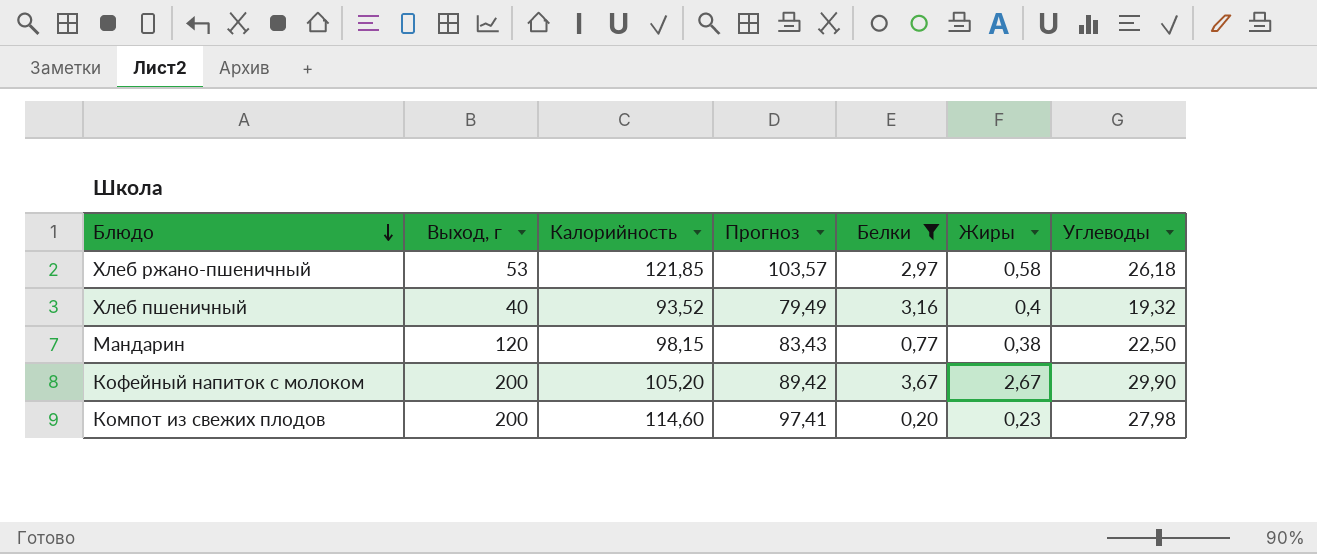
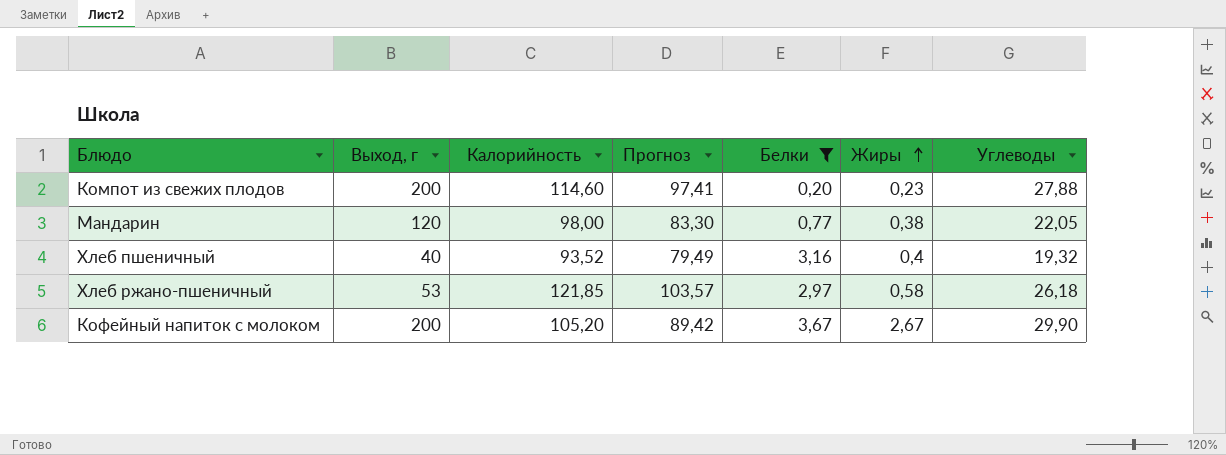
row order: Блюдо descending -> Жиры ascending
Компот из свежих плодов | Углеводы: 27,98 -> 27,88
Мандарин | Калорийность: 98,15 -> 98,00
Мандарин | Прогноз: 83,43 -> 83,30
Мандарин | Углеводы: 22,50 -> 22,05

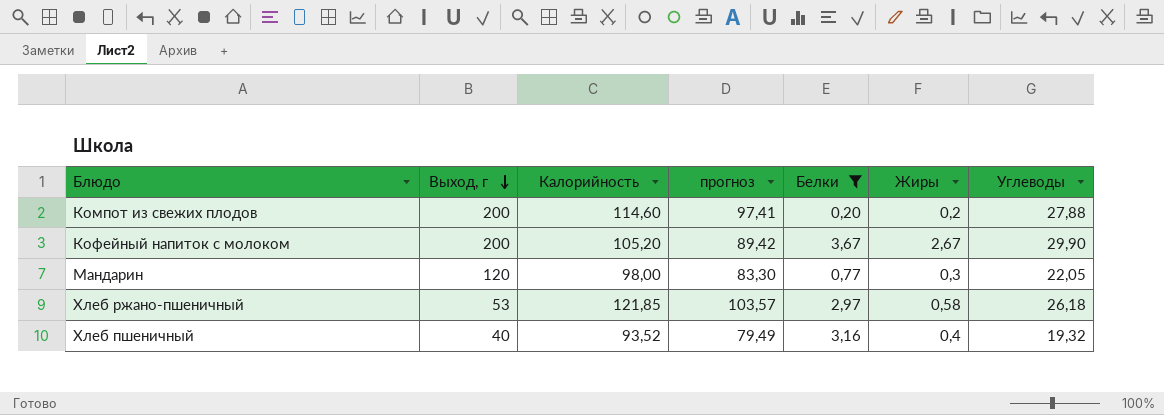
row order: Жиры ascending -> Выход, г descending
column name: Прогноз -> прогноз
Компот из свежих плодов | Жиры: 0,23 -> 0,2
Мандарин | Жиры: 0,38 -> 0,3

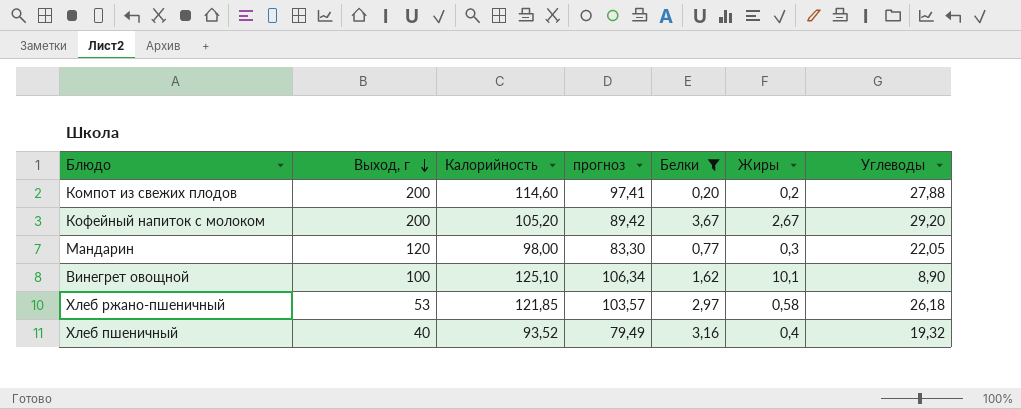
Кофейный напиток с молоком | Углеводы: 29,90 -> 29,20
row Винегрет овощной: none -> 100 | 125,10 | 106,34 | 1,62 | 10,1 | 8,90

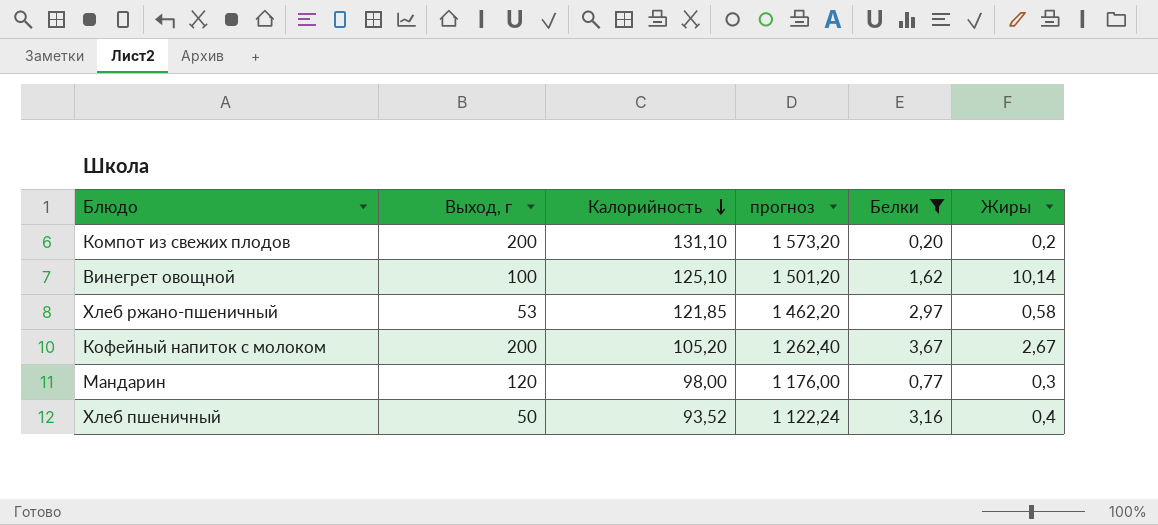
row order: Выход, г descending -> Калорийность descending
column Углеводы | position: 7 -> none
column прогноз | formula: [Калорийность] * 0,85 -> [Калорийность] * 12
Компот из свежих плодов | Калорийность: 114,60 -> 131,10
Винегрет овощной | Жиры: 10,1 -> 10,14
Хлеб пшеничный | Выход, г: 40 -> 50

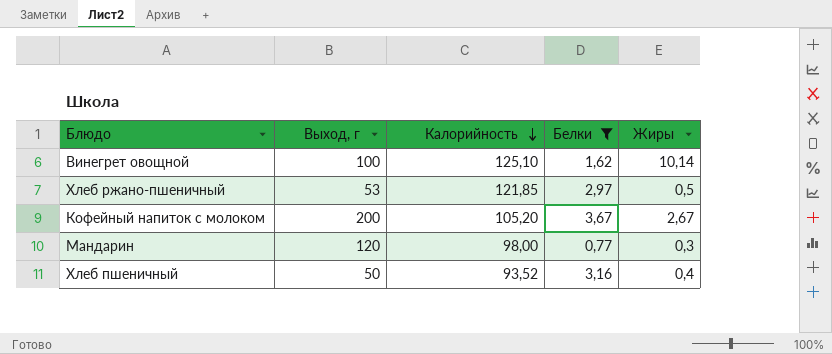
column прогноз | formula: [Калорийность] * 12 -> none
row Компот из свежих плодов: 200 | 131,10 | 1 573,20 | 0,20 | 0,2 -> none
Хлеб ржано-пшеничный | Жиры: 0,58 -> 0,5

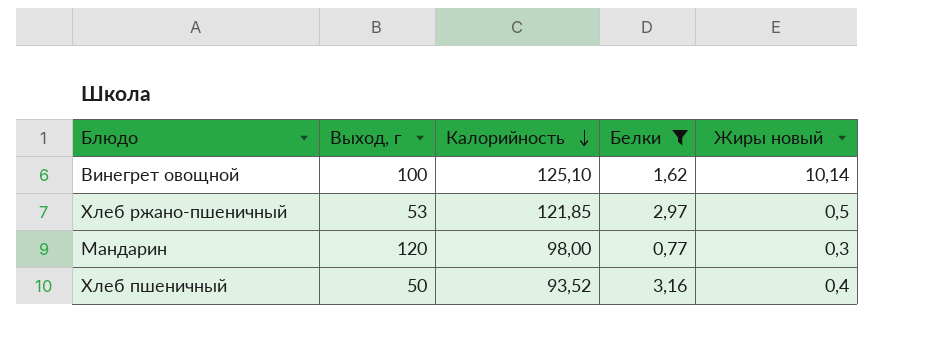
column name: Жиры -> Жиры новый
row Кофейный напиток с молоком: 200 | 105,20 | 3,67 | 2,67 -> none

